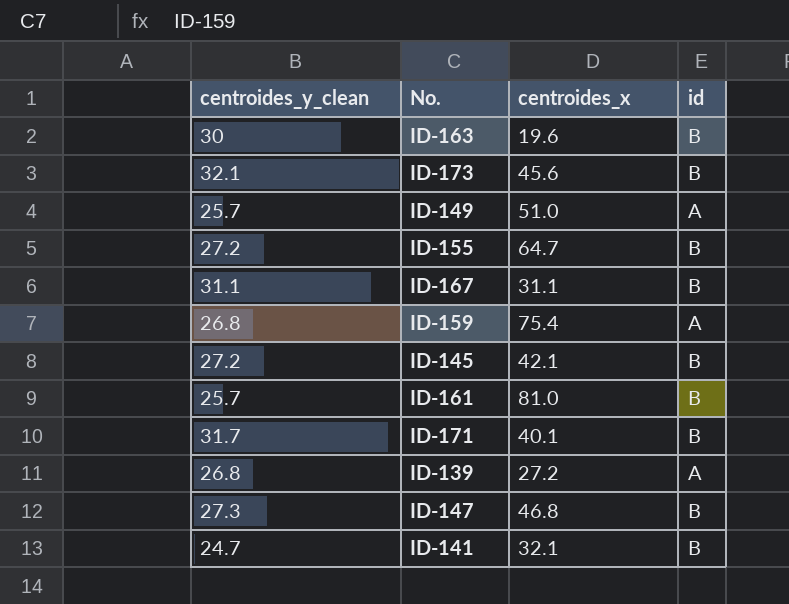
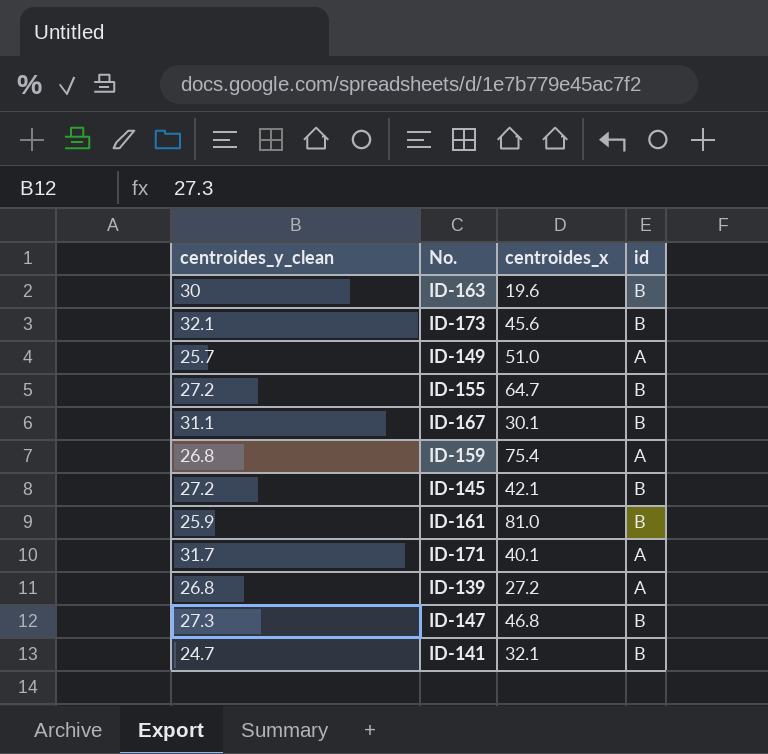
ID-167 | centroides_x: 31.1 -> 30.1
ID-161 | centroides_y_clean: 25.7 -> 25.9
ID-171 | id: B -> A

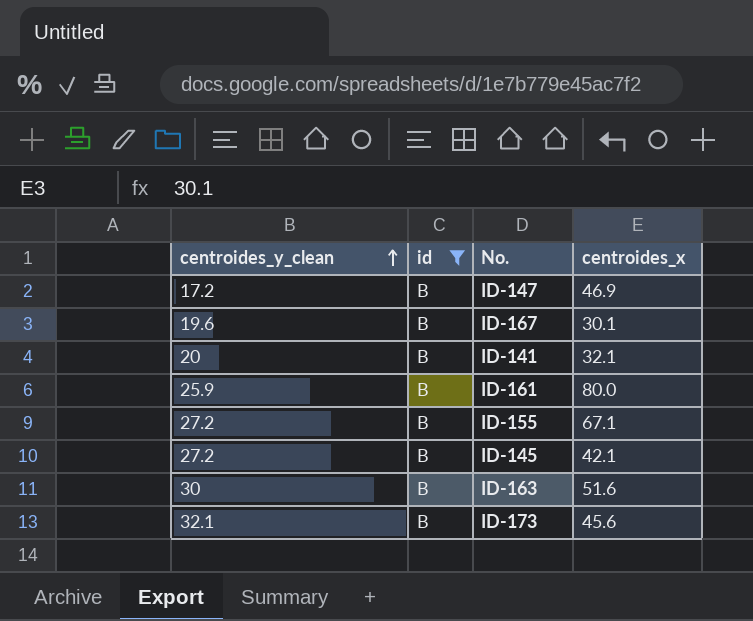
filter: none -> id = B
row order: none -> centroides_y_clean ascending
column id | position: 4 -> 2
ID-147 | centroides_y_clean: 27.3 -> 17.2
ID-147 | centroides_x: 46.8 -> 46.9
ID-167 | centroides_y_clean: 31.1 -> 19.6
ID-141 | centroides_y_clean: 24.7 -> 20
ID-161 | centroides_x: 81.0 -> 80.0
ID-155 | centroides_x: 64.7 -> 67.1
ID-163 | centroides_x: 19.6 -> 51.6

